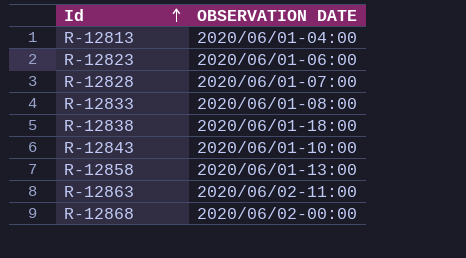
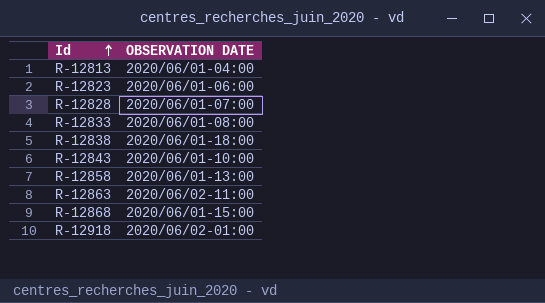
R-12868 | OBSERVATION DATE: 2020/06/02-00:00 -> 2020/06/01-15:00
row R-12918: none -> 2020/06/02-01:00

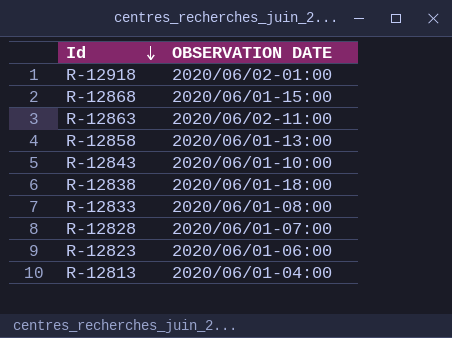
row order: Id ascending -> Id descending

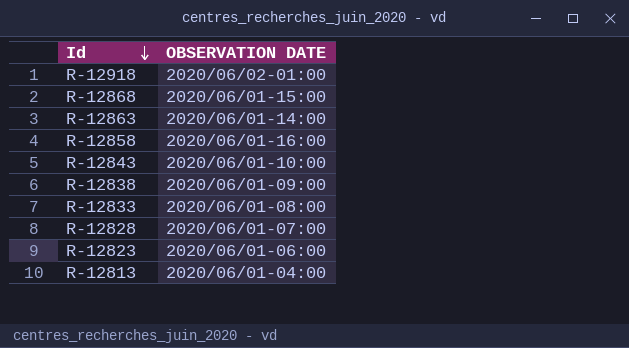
R-12863 | OBSERVATION DATE: 2020/06/02-11:00 -> 2020/06/01-14:00
R-12858 | OBSERVATION DATE: 2020/06/01-13:00 -> 2020/06/01-16:00
R-12838 | OBSERVATION DATE: 2020/06/01-18:00 -> 2020/06/01-09:00

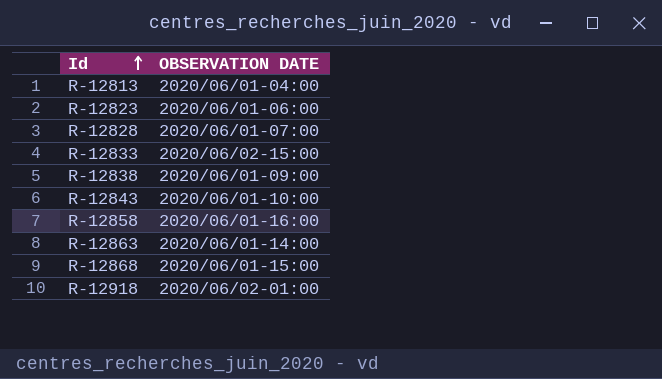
row order: Id descending -> Id ascending
R-12833 | OBSERVATION DATE: 2020/06/01-08:00 -> 2020/06/02-15:00

